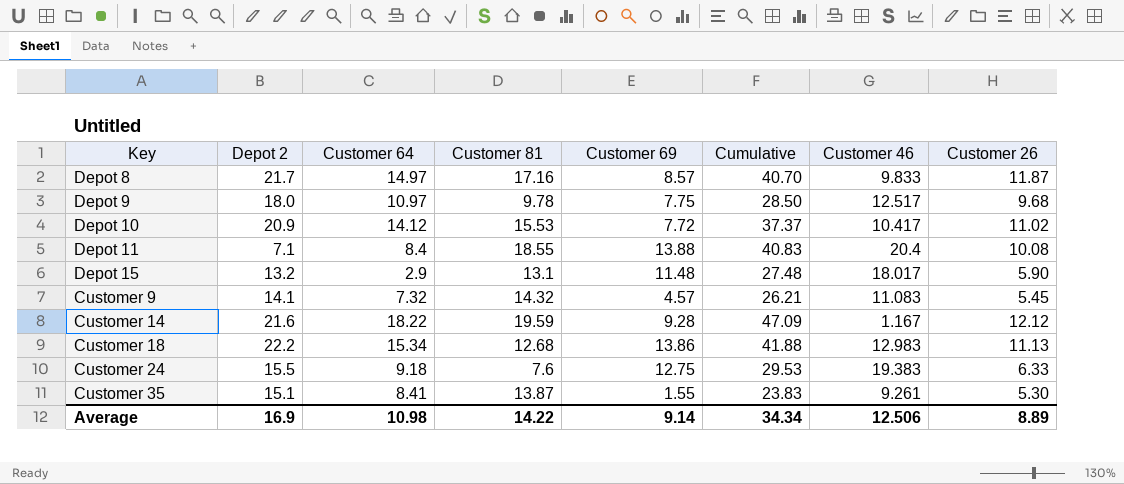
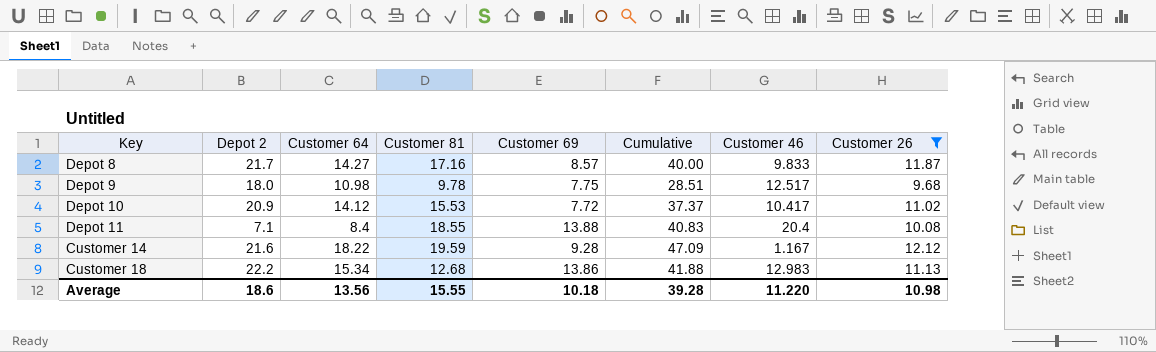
filter: none -> Customer 26 >= 9.68
Depot 8 | Customer 64: 14.97 -> 14.27
Depot 8 | Cumulative: 40.70 -> 40.00
Depot 9 | Customer 64: 10.97 -> 10.98
Depot 9 | Cumulative: 28.50 -> 28.51
Average | Depot 2: 16.9 -> 18.6
Average | Customer 64: 10.98 -> 13.56
Average | Customer 81: 14.22 -> 15.55
Average | Customer 69: 9.14 -> 10.18
Average | Cumulative: 34.34 -> 39.28
Average | Customer 46: 12.506 -> 11.220
Average | Customer 26: 8.89 -> 10.98

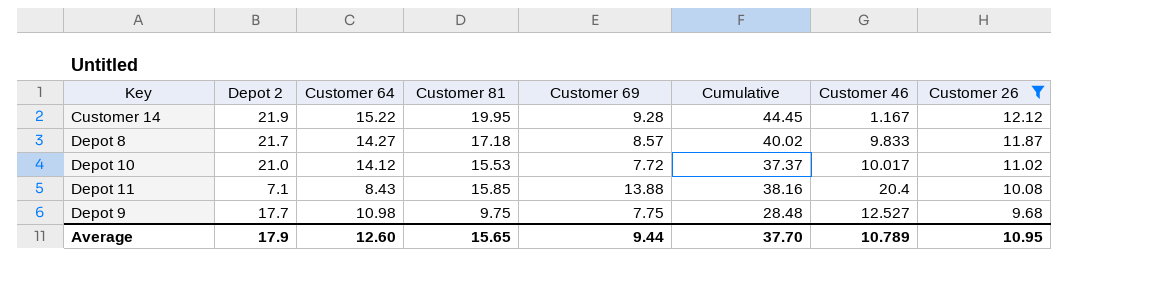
row order: none -> Customer 26 descending
row Customer 18: 22.2 | 15.34 | 12.68 | 13.86 | 41.88 | 12.983 | 11.13 -> none
Customer 14 | Depot 2: 21.6 -> 21.9
Customer 14 | Customer 64: 18.22 -> 15.22
Customer 14 | Customer 81: 19.59 -> 19.95
Customer 14 | Cumulative: 47.09 -> 44.45
Depot 8 | Customer 81: 17.16 -> 17.18
Depot 8 | Cumulative: 40.00 -> 40.02
Depot 10 | Depot 2: 20.9 -> 21.0
Depot 10 | Customer 46: 10.417 -> 10.017
Depot 11 | Customer 64: 8.4 -> 8.43
Depot 11 | Customer 81: 18.55 -> 15.85
Depot 11 | Cumulative: 40.83 -> 38.16
Depot 9 | Depot 2: 18.0 -> 17.7
Depot 9 | Customer 81: 9.78 -> 9.75
Depot 9 | Cumulative: 28.51 -> 28.48
Depot 9 | Customer 46: 12.517 -> 12.527
Average | Depot 2: 18.6 -> 17.9
Average | Customer 64: 13.56 -> 12.60
Average | Customer 81: 15.55 -> 15.65
Average | Customer 69: 10.18 -> 9.44
Average | Cumulative: 39.28 -> 37.70
Average | Customer 46: 11.220 -> 10.789
Average | Customer 26: 10.98 -> 10.95

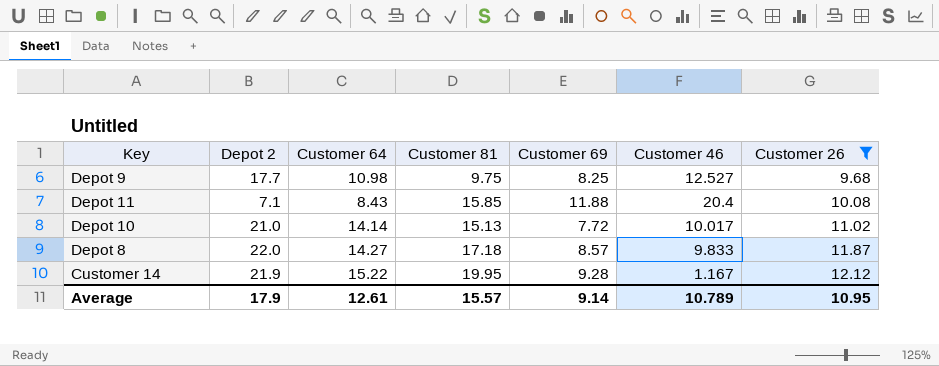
row order: Customer 26 descending -> Customer 26 ascending
column Cumulative | formula: [Customer 64] + [Customer 81] + [Customer 69] -> none
Depot 9 | Customer 69: 7.75 -> 8.25
Depot 11 | Customer 69: 13.88 -> 11.88
Depot 10 | Customer 64: 14.12 -> 14.14
Depot 10 | Customer 81: 15.53 -> 15.13
Depot 8 | Depot 2: 21.7 -> 22.0
Average | Customer 64: 12.60 -> 12.61
Average | Customer 81: 15.65 -> 15.57
Average | Customer 69: 9.44 -> 9.14

